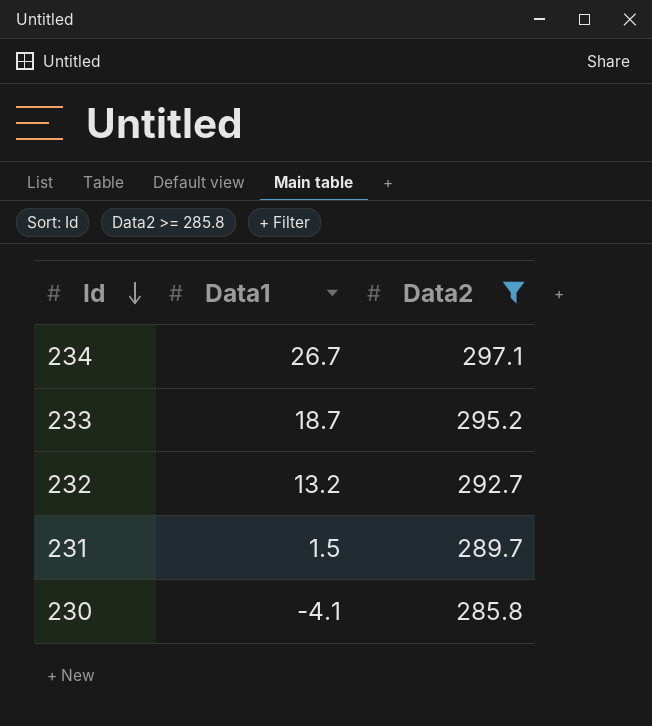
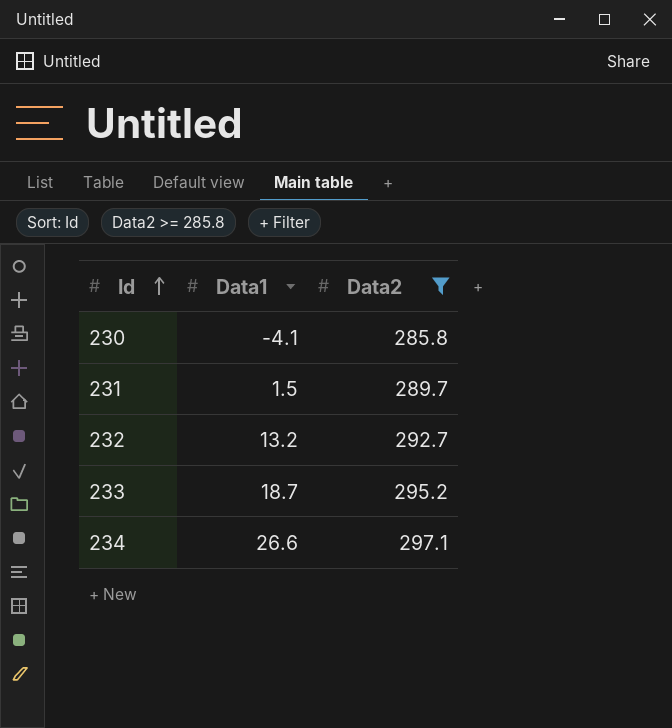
row order: Id descending -> Id ascending
234 | Data1: 26.7 -> 26.6

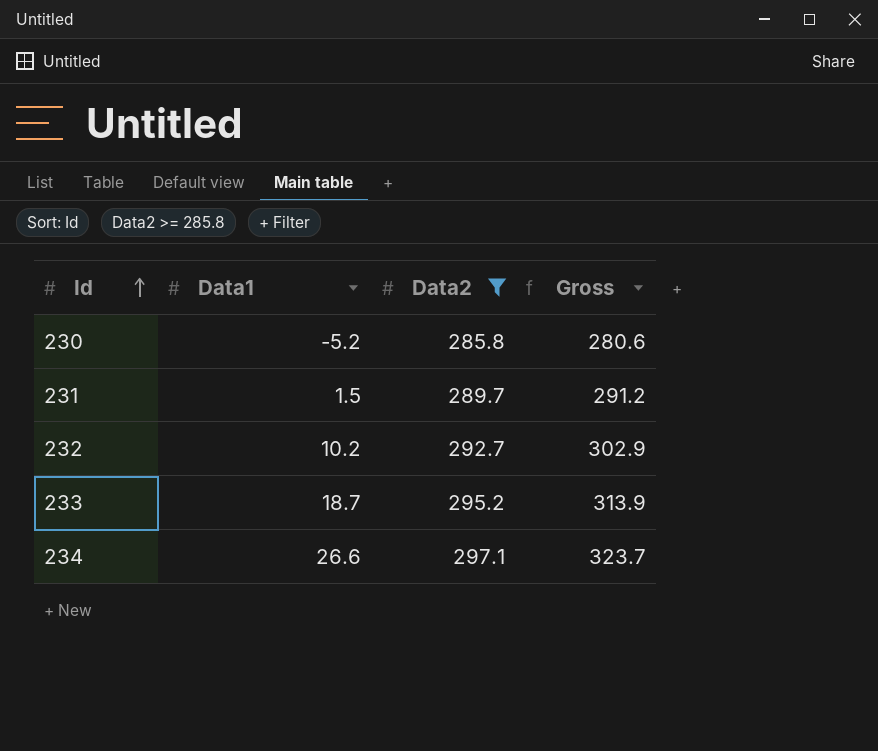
column Gross | formula: none -> [Data1] + [Data2]
230 | Data1: -4.1 -> -5.2
232 | Data1: 13.2 -> 10.2

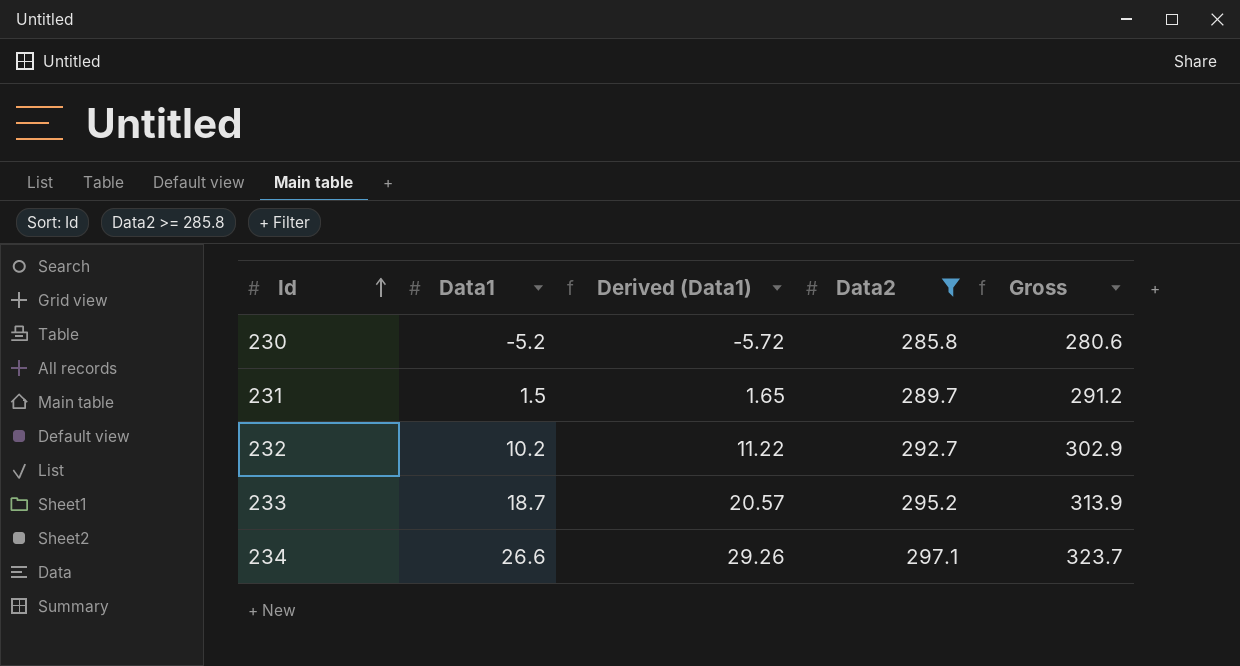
column Derived (Data1) | formula: none -> [Data1] * 1.1

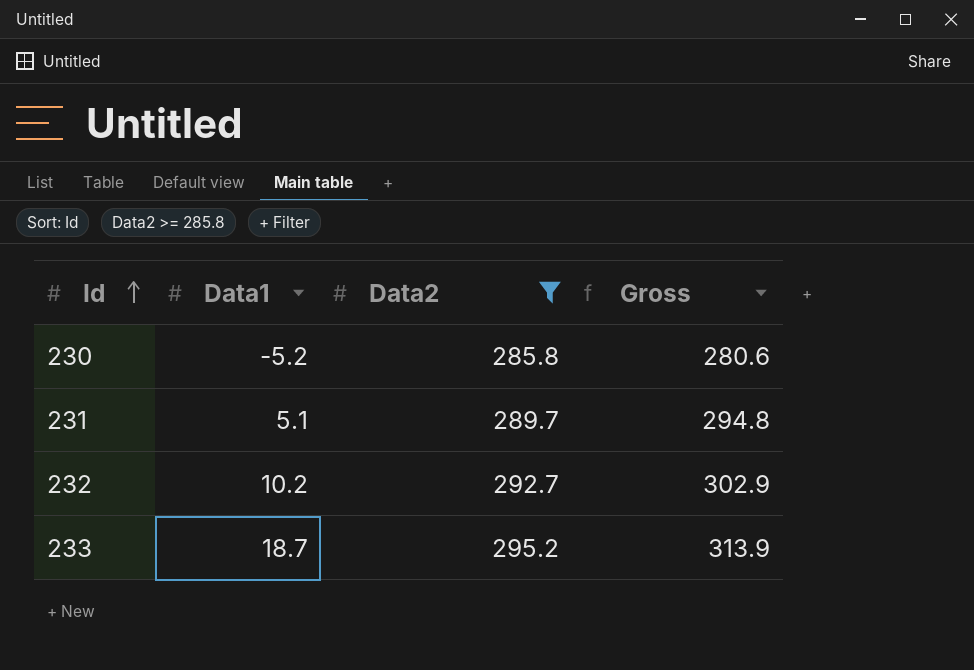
column Derived (Data1) | formula: [Data1] * 1.1 -> none
row 234: 26.6 | 29.26 | 297.1 | 323.7 -> none
231 | Data1: 1.5 -> 5.1
231 | Gross: 291.2 -> 294.8

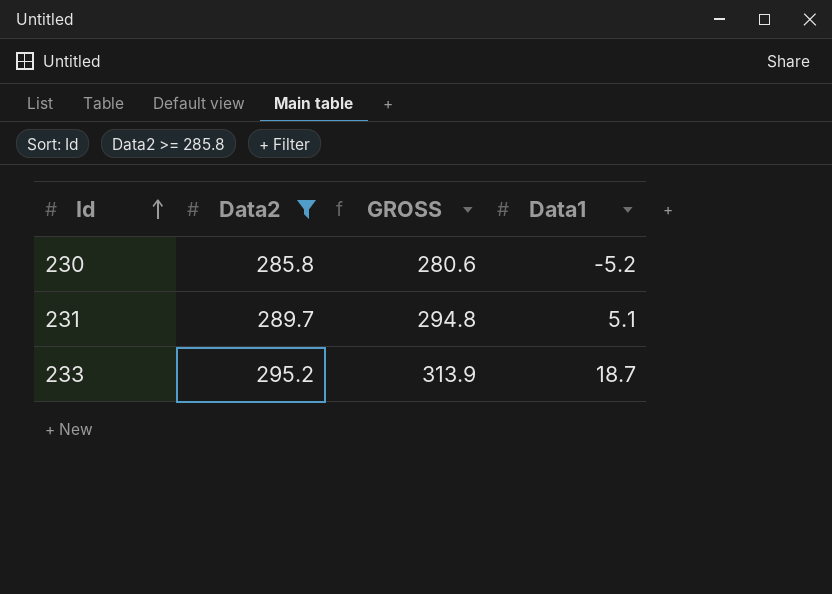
column name: Gross -> GROSS
column Data1 | position: 2 -> 4
row 232: 10.2 | 292.7 | 302.9 -> none

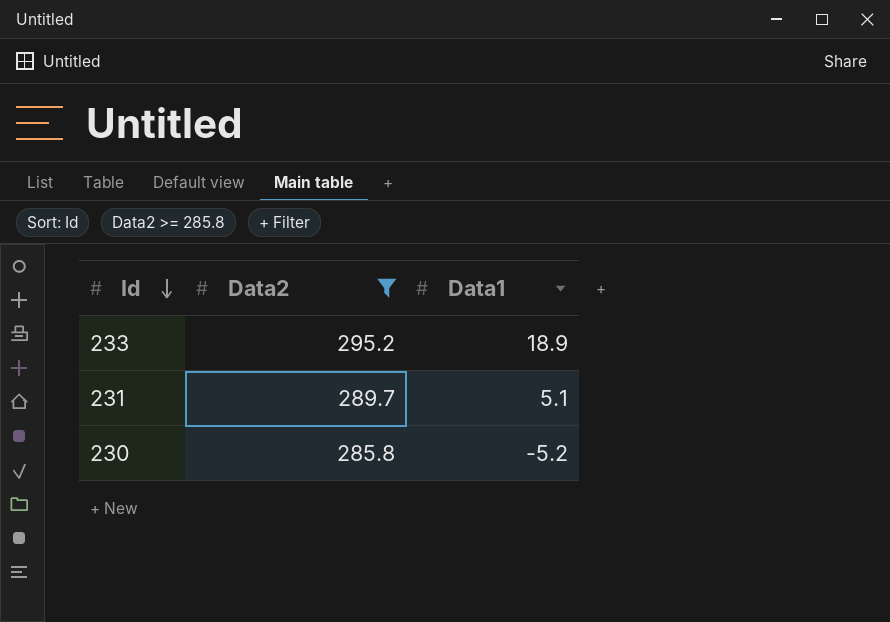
row order: Id ascending -> Id descending
column GROSS | formula: [Data2] + [Data1] -> none
233 | Data1: 18.7 -> 18.9

